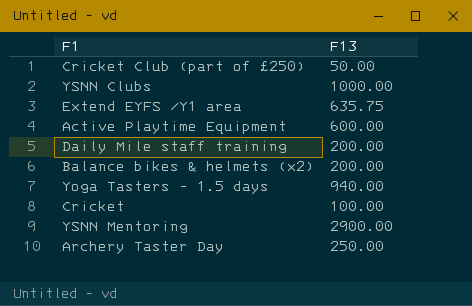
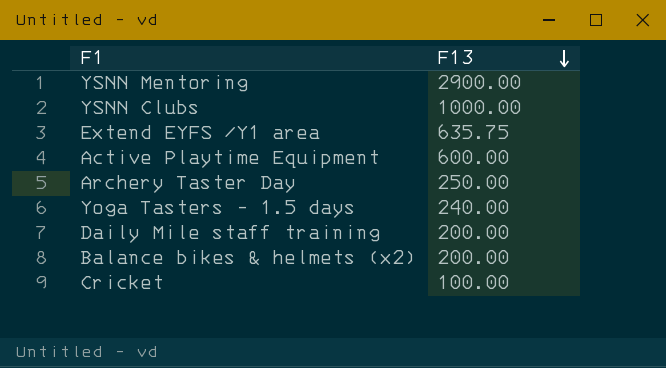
row order: none -> F13 descending
row Cricket Club (part of £250): 50.00 -> none
Yoga Tasters - 1.5 days | F13: 940.00 -> 240.00

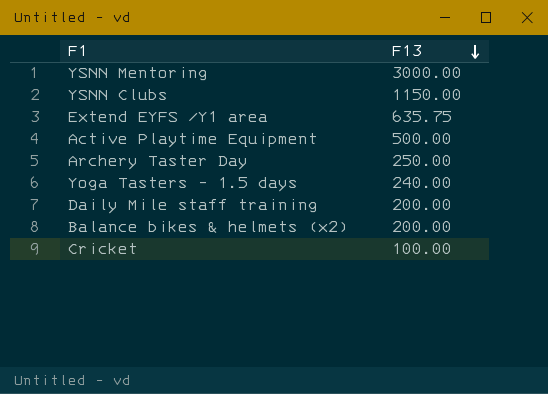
YSNN Mentoring | F13: 2900.00 -> 3000.00
YSNN Clubs | F13: 1000.00 -> 1150.00
Active Playtime Equipment | F13: 600.00 -> 500.00

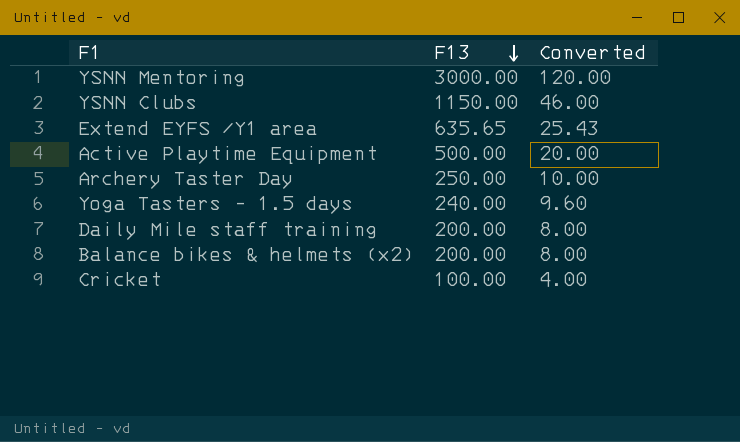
column Converted | formula: none -> [F13] * 0.04
Extend EYFS /Y1 area | F13: 635.75 -> 635.65

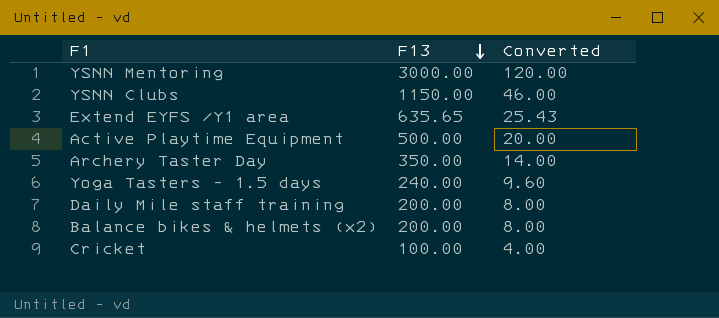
Archery Taster Day | F13: 250.00 -> 350.00
Archery Taster Day | Converted: 10.00 -> 14.00

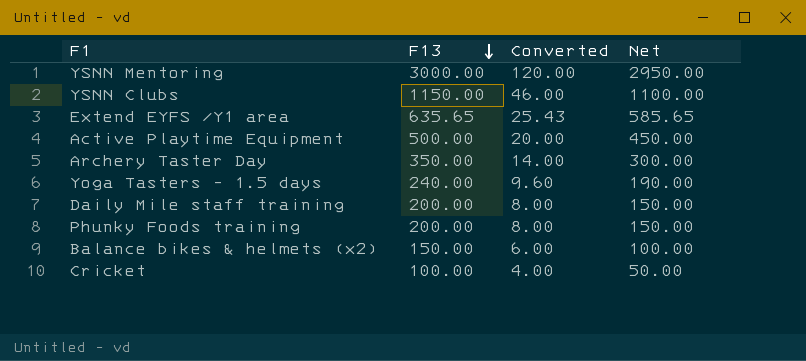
column Net | formula: none -> [F13] - 50
row Phunky Foods training: none -> 200.00 | 8.00 | 150.00
Balance bikes & helmets (x2) | F13: 200.00 -> 150.00
Balance bikes & helmets (x2) | Converted: 8.00 -> 6.00

